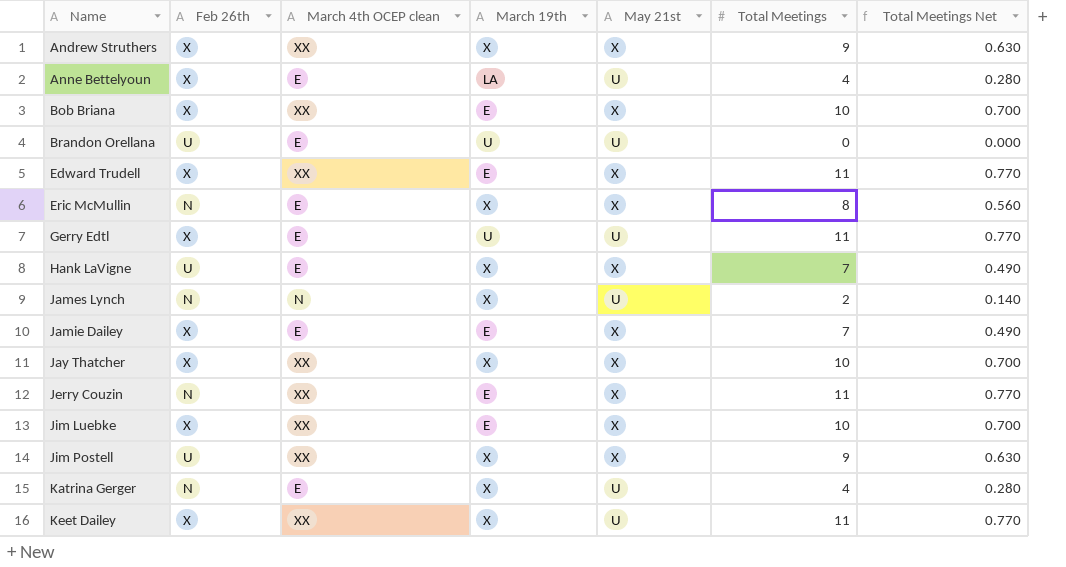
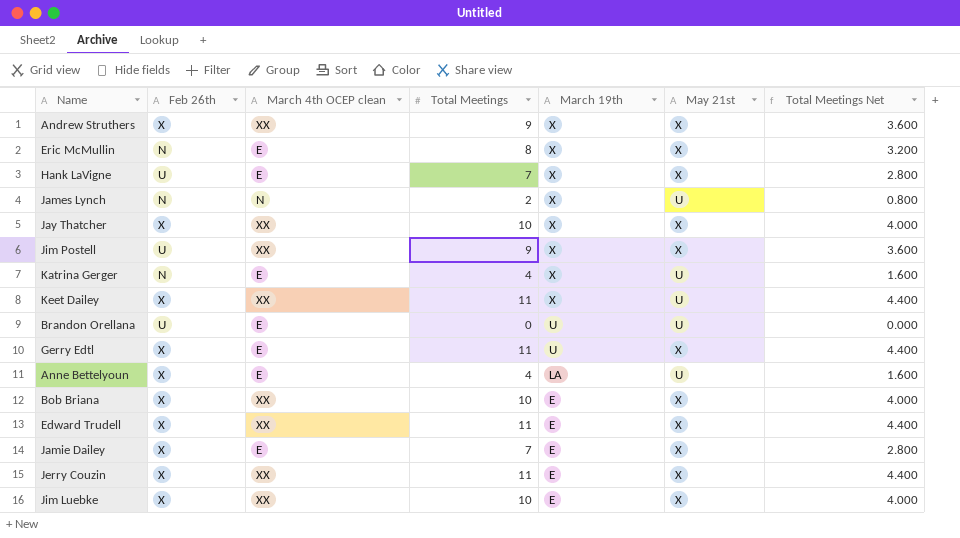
row order: Name ascending -> March 19th descending
column Total Meetings | position: 6 -> 4
column Total Meetings Net | formula: [Total Meetings] * 0.07 -> [Total Meetings] * 0.4
Gerry Edtl | May 21st: U -> X
Jerry Couzin | Feb 26th: N -> X

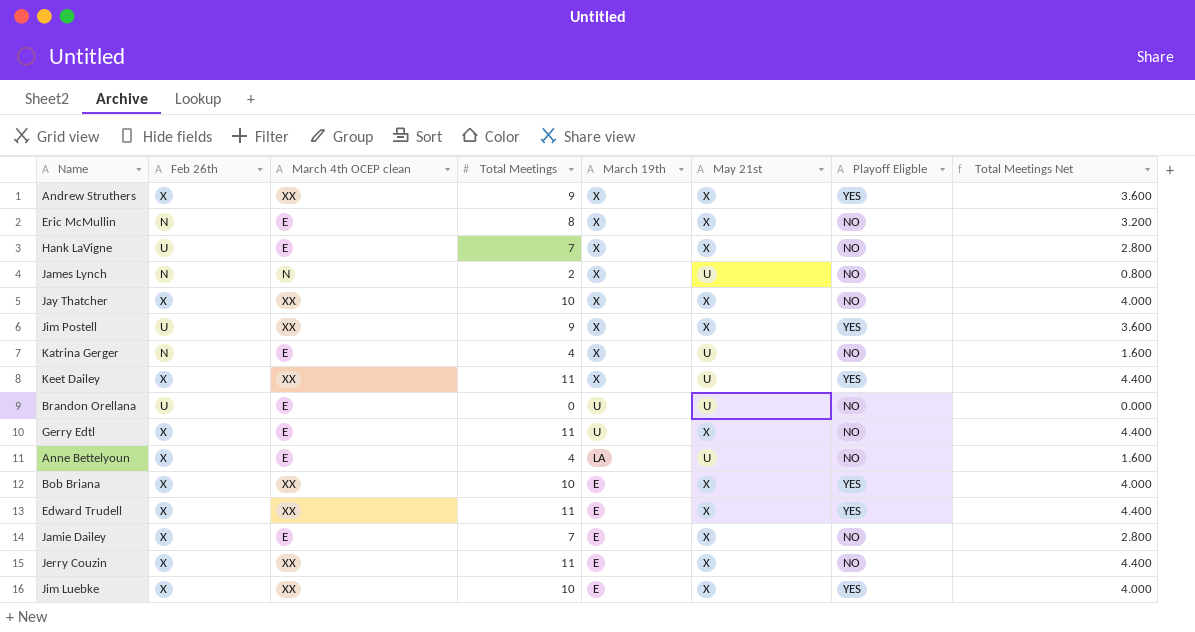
column Playoff Eligble | position: none -> 7

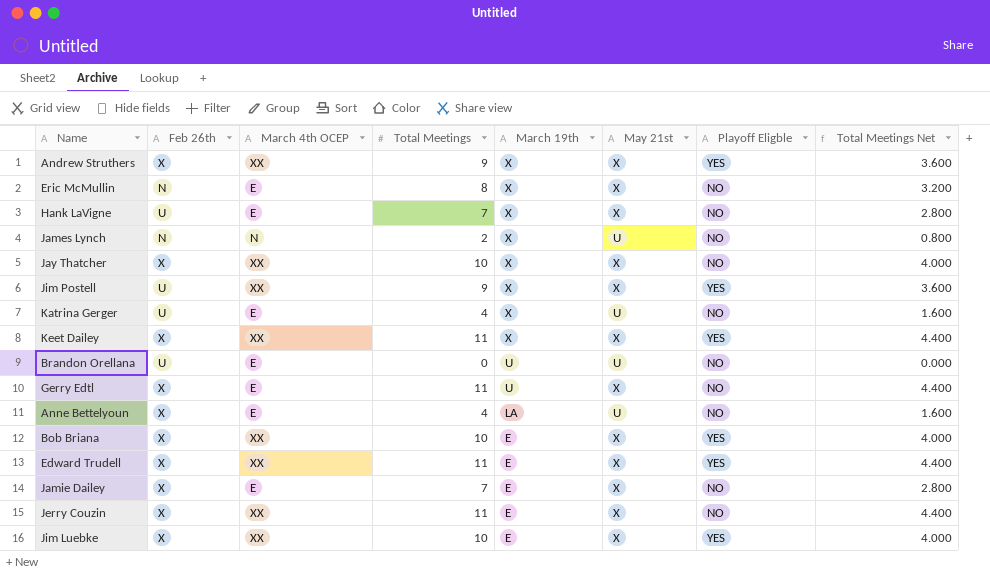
column name: March 4th OCEP clean -> March 4th OCEP
Katrina Gerger | Feb 26th: N -> U
Keet Dailey | May 21st: U -> X

